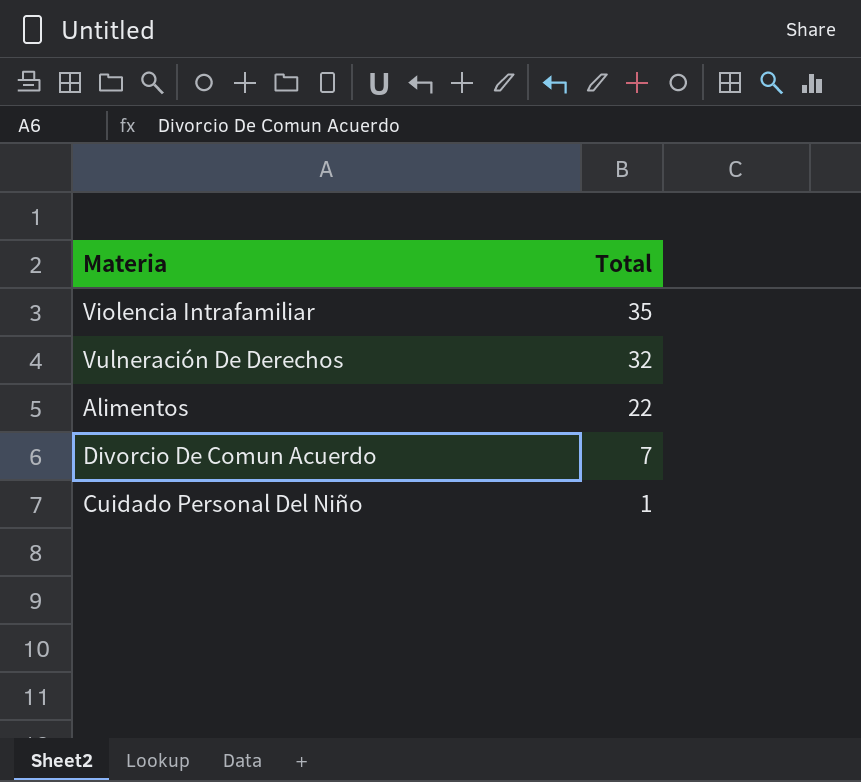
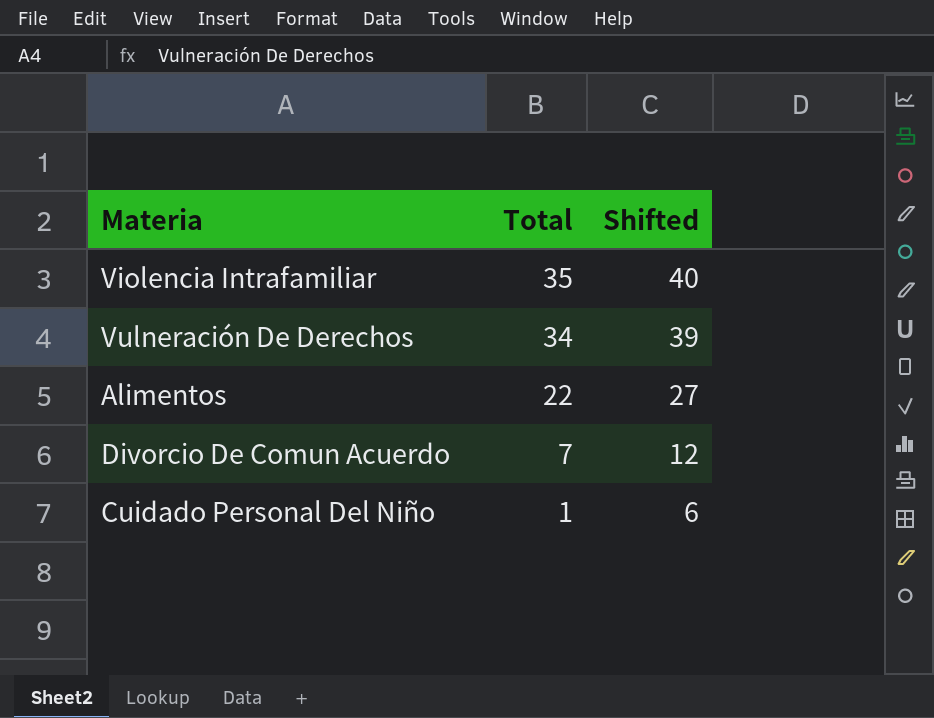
column Shifted | formula: none -> [Total] + 5
Vulneración De Derechos | Total: 32 -> 34

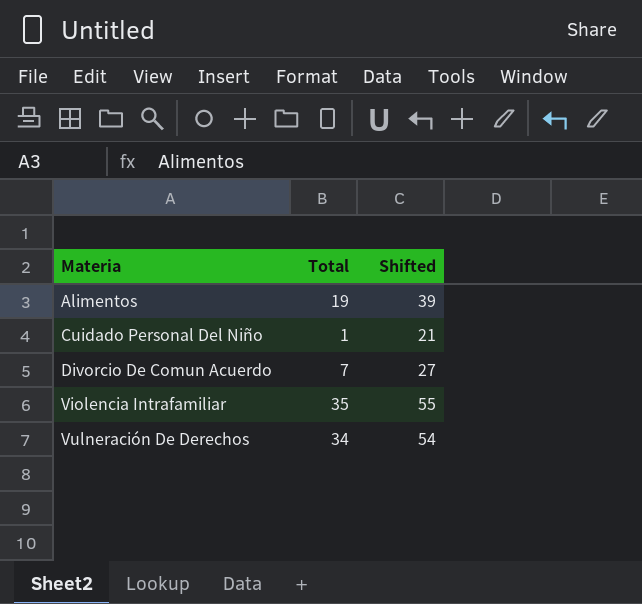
row order: Total descending -> Materia ascending
column Shifted | formula: [Total] + 5 -> [Total] + 20
Alimentos | Total: 22 -> 19

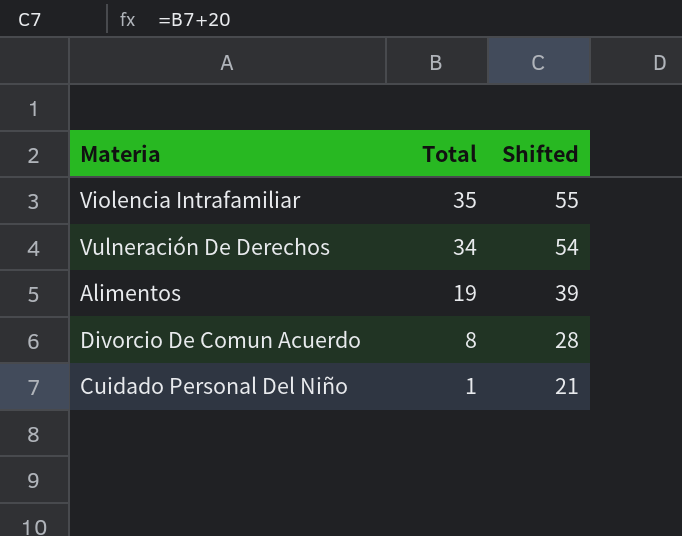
row order: Materia ascending -> Total descending
Divorcio De Comun Acuerdo | Total: 7 -> 8
Divorcio De Comun Acuerdo | Shifted: 27 -> 28

